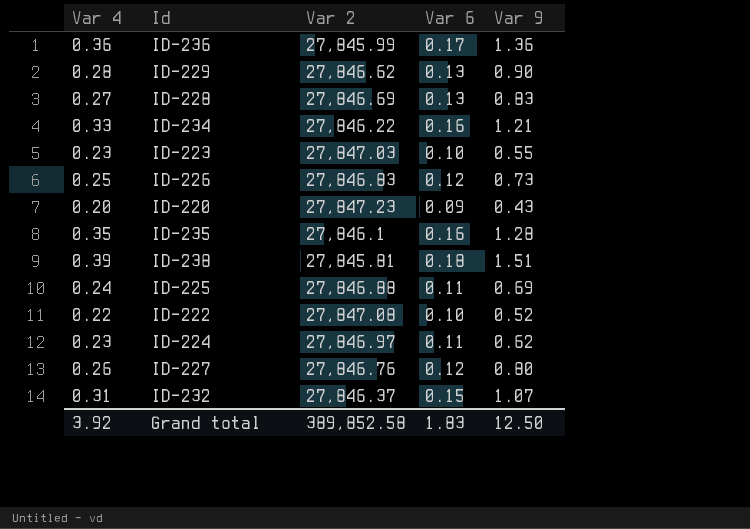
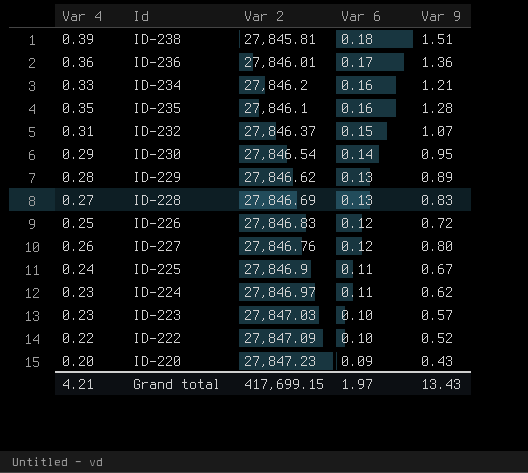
row order: none -> Var 6 descending
ID-236 | Var 2: 27,845.99 -> 27,846.01
ID-234 | Var 2: 27,846.22 -> 27,846.2
row ID-230: none -> 0.29 | 27,846.54 | 0.14 | 0.95
ID-229 | Var 9: 0.90 -> 0.89
ID-226 | Var 9: 0.73 -> 0.72
ID-225 | Var 2: 27,846.88 -> 27,846.9
ID-225 | Var 9: 0.69 -> 0.67
ID-223 | Var 9: 0.55 -> 0.57
ID-222 | Var 2: 27,847.08 -> 27,847.09
Grand total | Var 4: 3.92 -> 4.21
Grand total | Var 2: 389,852.58 -> 417,699.15
Grand total | Var 6: 1.83 -> 1.97
Grand total | Var 9: 12.50 -> 13.43

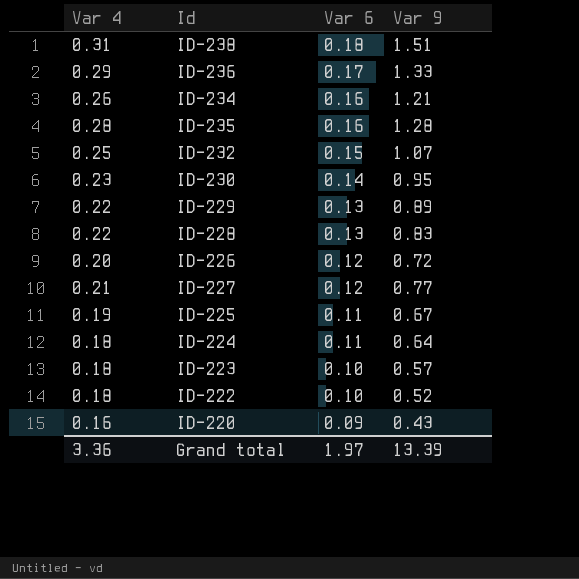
column Var 2 | position: 3 -> none
ID-238 | Var 4: 0.39 -> 0.31
ID-236 | Var 4: 0.36 -> 0.29
ID-236 | Var 9: 1.36 -> 1.33
ID-234 | Var 4: 0.33 -> 0.26
ID-235 | Var 4: 0.35 -> 0.28
ID-232 | Var 4: 0.31 -> 0.25
ID-230 | Var 4: 0.29 -> 0.23
ID-229 | Var 4: 0.28 -> 0.22
ID-228 | Var 4: 0.27 -> 0.22
ID-226 | Var 4: 0.25 -> 0.20
ID-227 | Var 4: 0.26 -> 0.21
ID-227 | Var 9: 0.80 -> 0.77
ID-225 | Var 4: 0.24 -> 0.19
ID-224 | Var 4: 0.23 -> 0.18
ID-224 | Var 9: 0.62 -> 0.64
ID-223 | Var 4: 0.23 -> 0.18
ID-222 | Var 4: 0.22 -> 0.18
ID-220 | Var 4: 0.20 -> 0.16
Grand total | Var 4: 4.21 -> 3.36
Grand total | Var 9: 13.43 -> 13.39

